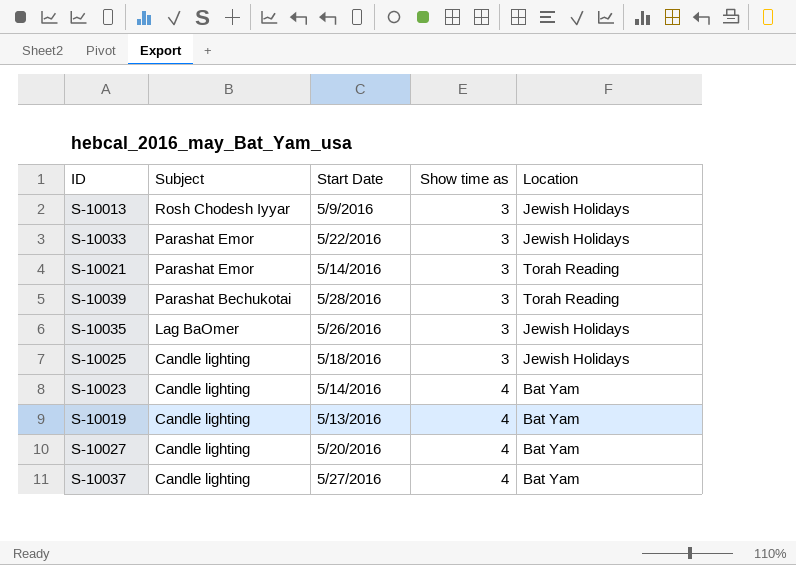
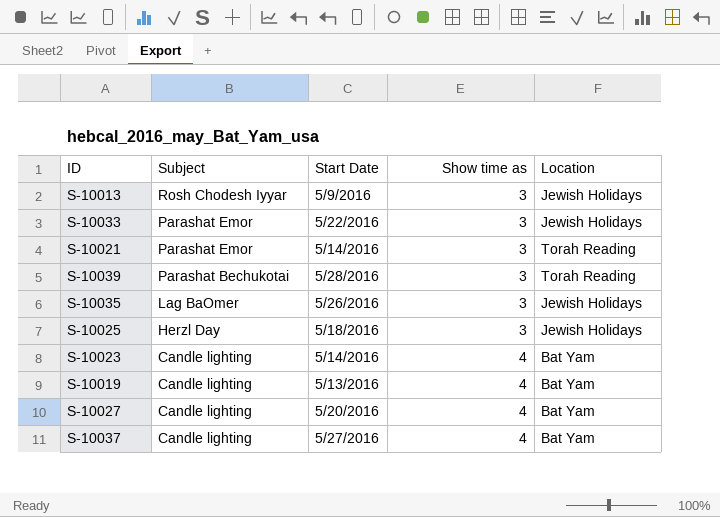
S-10025 | Subject: Candle lighting -> Herzl Day

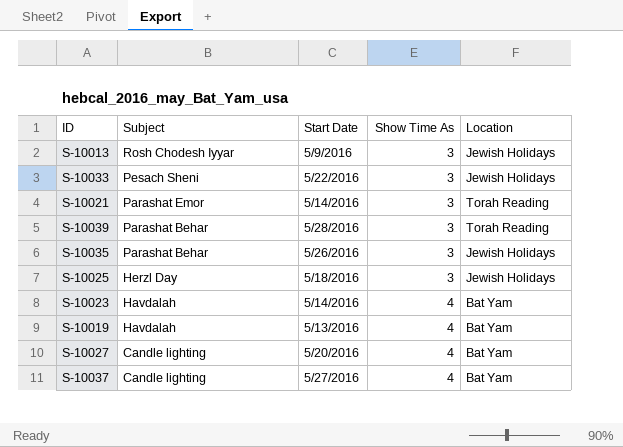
column name: Show time as -> Show Time As
S-10033 | Subject: Parashat Emor -> Pesach Sheni
S-10039 | Subject: Parashat Bechukotai -> Parashat Behar
S-10035 | Subject: Lag BaOmer -> Parashat Behar
S-10023 | Subject: Candle lighting -> Havdalah
S-10019 | Subject: Candle lighting -> Havdalah

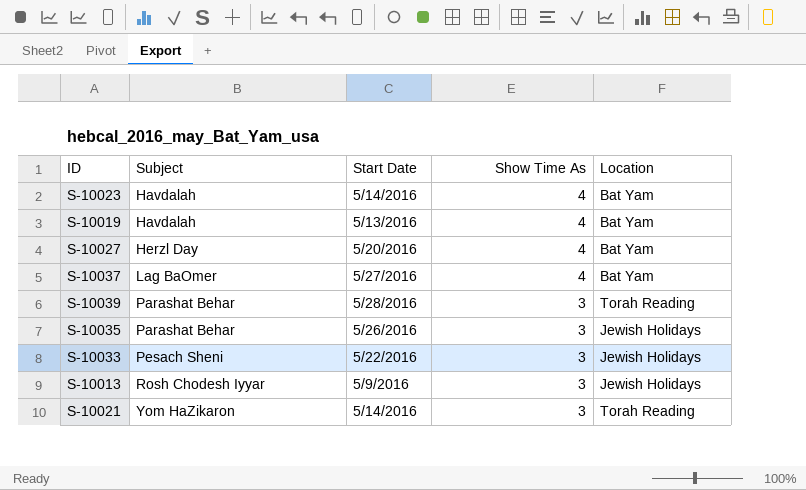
row order: Subject descending -> Subject ascending
row S-10025: Herzl Day | 5/18/2016 | 3 | Jewish Holidays -> none
S-10027 | Subject: Candle lighting -> Herzl Day
S-10037 | Subject: Candle lighting -> Lag BaOmer
S-10021 | Subject: Parashat Emor -> Yom HaZikaron

